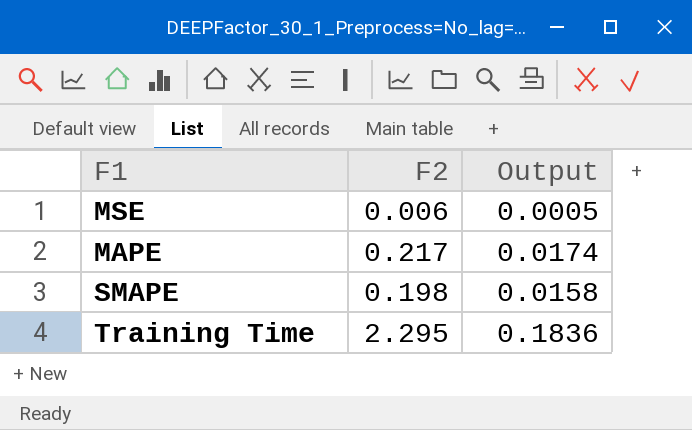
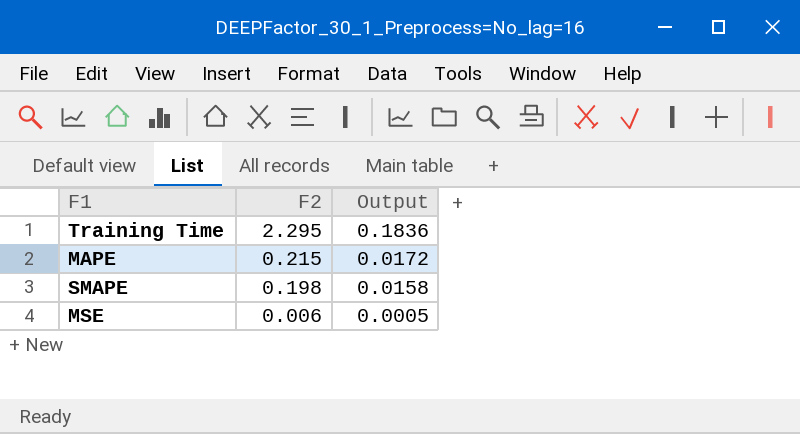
row order: none -> F2 descending
MAPE | F2: 0.217 -> 0.215
MAPE | Output: 0.0174 -> 0.0172

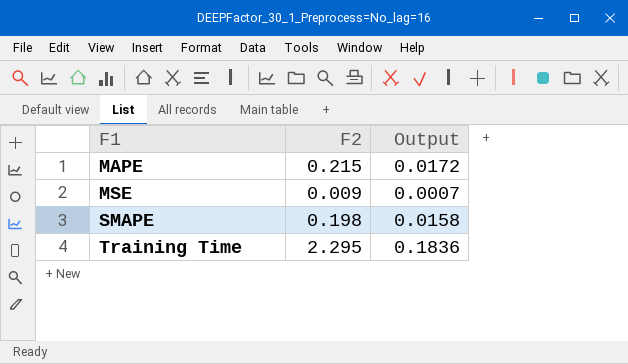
row order: F2 descending -> F1 ascending
MSE | F2: 0.006 -> 0.009
MSE | Output: 0.0005 -> 0.0007

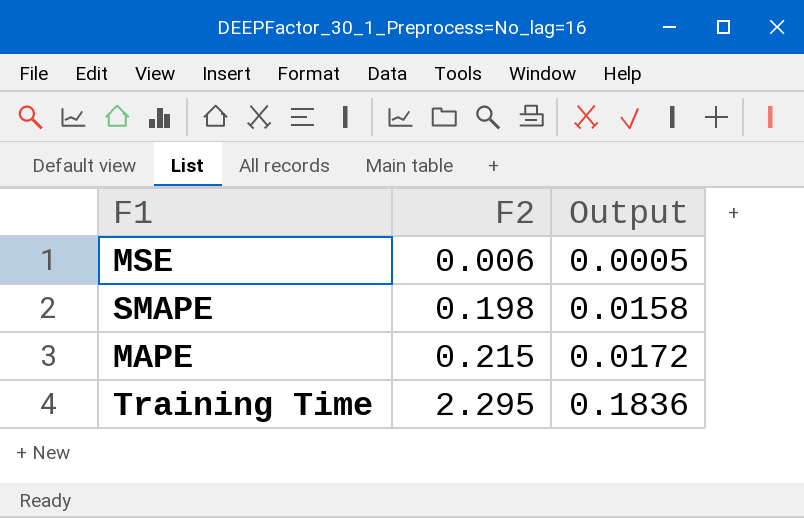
row order: F1 ascending -> F2 ascending
MSE | F2: 0.009 -> 0.006
MSE | Output: 0.0007 -> 0.0005

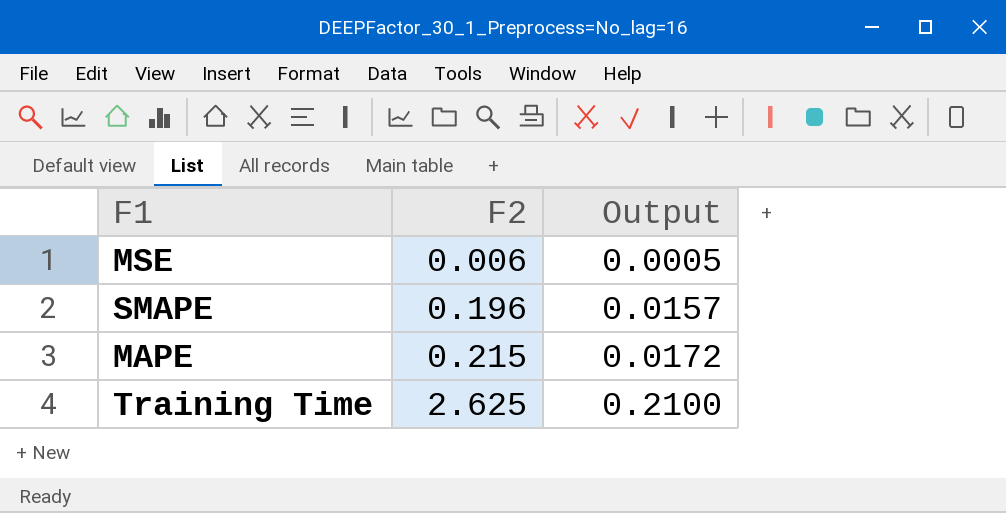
SMAPE | F2: 0.198 -> 0.196
SMAPE | Output: 0.0158 -> 0.0157
Training Time | F2: 2.295 -> 2.625
Training Time | Output: 0.1836 -> 0.2100

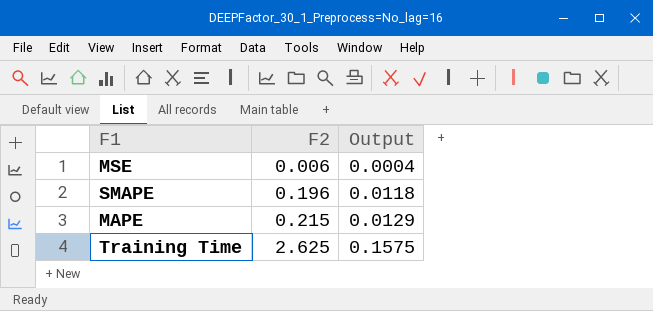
column Output | formula: [F2] * 0.08 -> [F2] * 0.06

